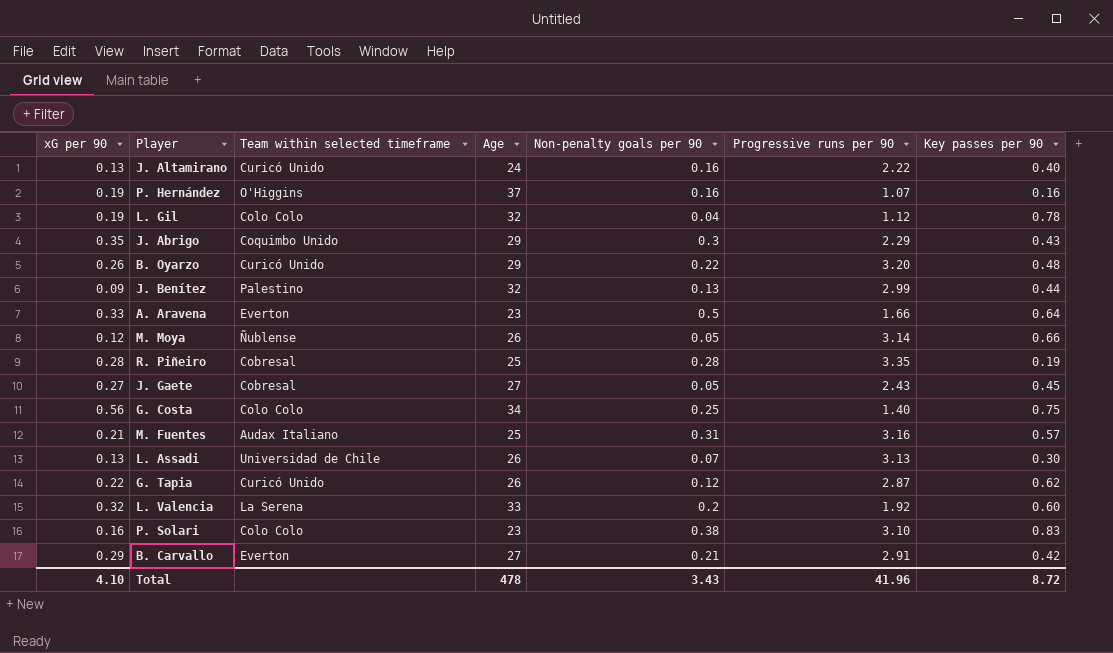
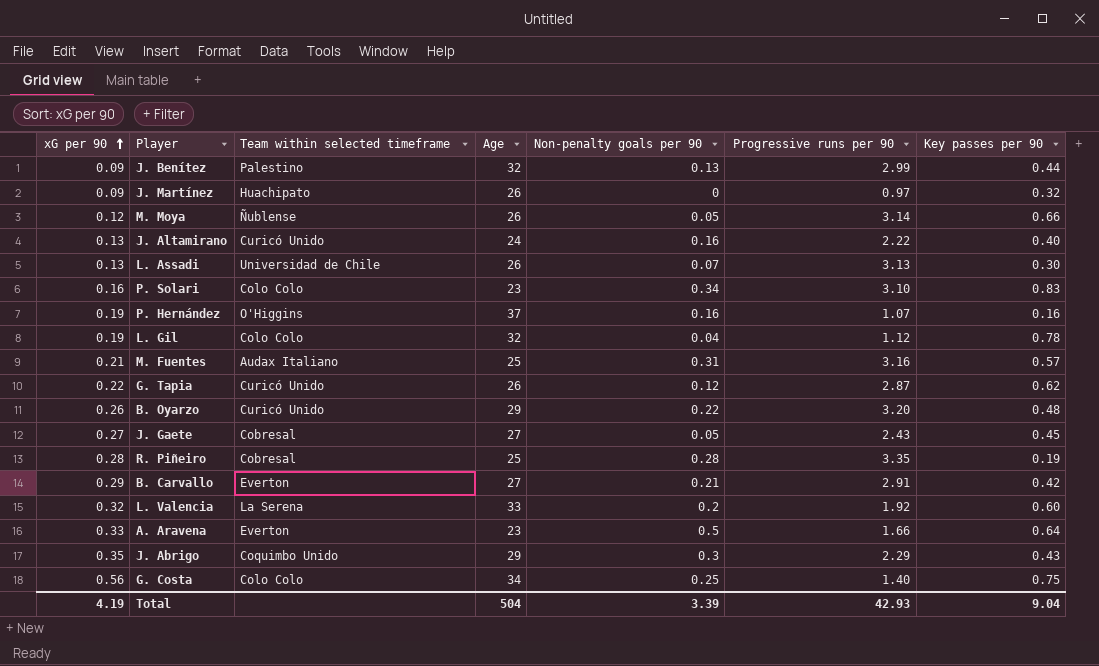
row order: none -> xG per 90 ascending
row J. Martínez: none -> 0.09 | Huachipato | 26 | 0 | 0.97 | 0.32
P. Solari | Non-penalty goals per 90: 0.38 -> 0.34
Total | xG per 90: 4.10 -> 4.19
Total | Age: 478 -> 504
Total | Non-penalty goals per 90: 3.43 -> 3.39
Total | Progressive runs per 90: 41.96 -> 42.93
Total | Key passes per 90: 8.72 -> 9.04

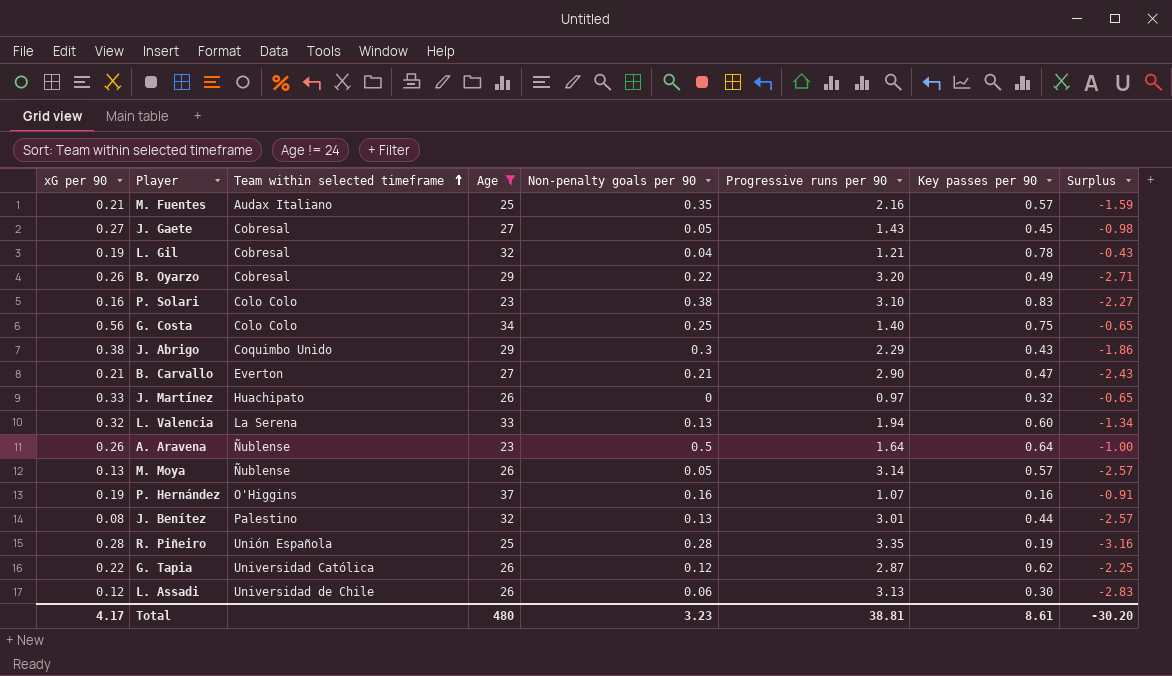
filter: none -> Age != 24
row order: xG per 90 ascending -> Team within selected timeframe ascending
column Surplus | formula: none -> [Key passes per 90] - [Progressive runs per 90]
M. Fuentes | Non-penalty goals per 90: 0.31 -> 0.35
M. Fuentes | Progressive runs per 90: 3.16 -> 2.16
J. Gaete | Progressive runs per 90: 2.43 -> 1.43
L. Gil | Team within selected timeframe: Colo Colo -> Cobresal
L. Gil | Progressive runs per 90: 1.12 -> 1.21
B. Oyarzo | Team within selected timeframe: Curicó Unido -> Cobresal
B. Oyarzo | Key passes per 90: 0.48 -> 0.49
P. Solari | Non-penalty goals per 90: 0.34 -> 0.38
J. Abrigo | xG per 90: 0.35 -> 0.38
B. Carvallo | xG per 90: 0.29 -> 0.21
B. Carvallo | Progressive runs per 90: 2.91 -> 2.90
B. Carvallo | Key passes per 90: 0.42 -> 0.47
J. Martínez | xG per 90: 0.09 -> 0.33
L. Valencia | Non-penalty goals per 90: 0.2 -> 0.13
L. Valencia | Progressive runs per 90: 1.92 -> 1.94
A. Aravena | xG per 90: 0.33 -> 0.26
A. Aravena | Team within selected timeframe: Everton -> Ñublense
A. Aravena | Progressive runs per 90: 1.66 -> 1.64
M. Moya | xG per 90: 0.12 -> 0.13
M. Moya | Key passes per 90: 0.66 -> 0.57
J. Benítez | xG per 90: 0.09 -> 0.08
J. Benítez | Progressive runs per 90: 2.99 -> 3.01
R. Piñeiro | Team within selected timeframe: Cobresal -> Unión Española
G. Tapia | Team within selected timeframe: Curicó Unido -> Universidad Católica
L. Assadi | xG per 90: 0.13 -> 0.12
L. Assadi | Non-penalty goals per 90: 0.07 -> 0.06
Total | xG per 90: 4.19 -> 4.17
Total | Age: 504 -> 480
Total | Non-penalty goals per 90: 3.39 -> 3.23
Total | Progressive runs per 90: 42.93 -> 38.81
Total | Key passes per 90: 9.04 -> 8.61

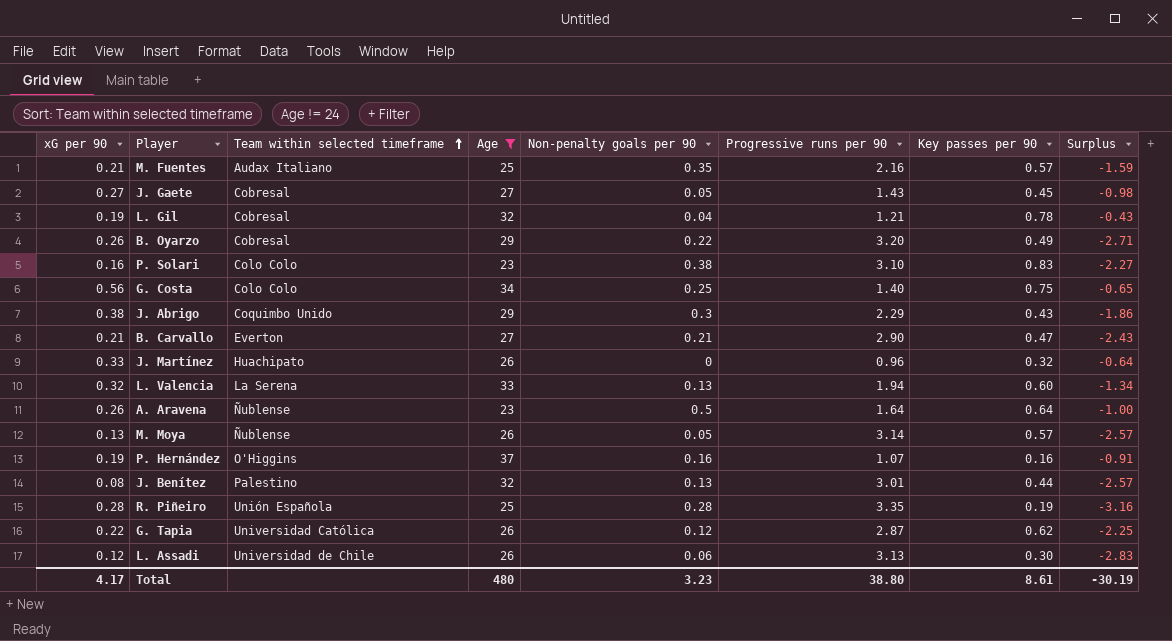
J. Martínez | Progressive runs per 90: 0.97 -> 0.96
J. Martínez | Surplus: -0.65 -> -0.64
Total | Progressive runs per 90: 38.81 -> 38.80
Total | Surplus: -30.20 -> -30.19

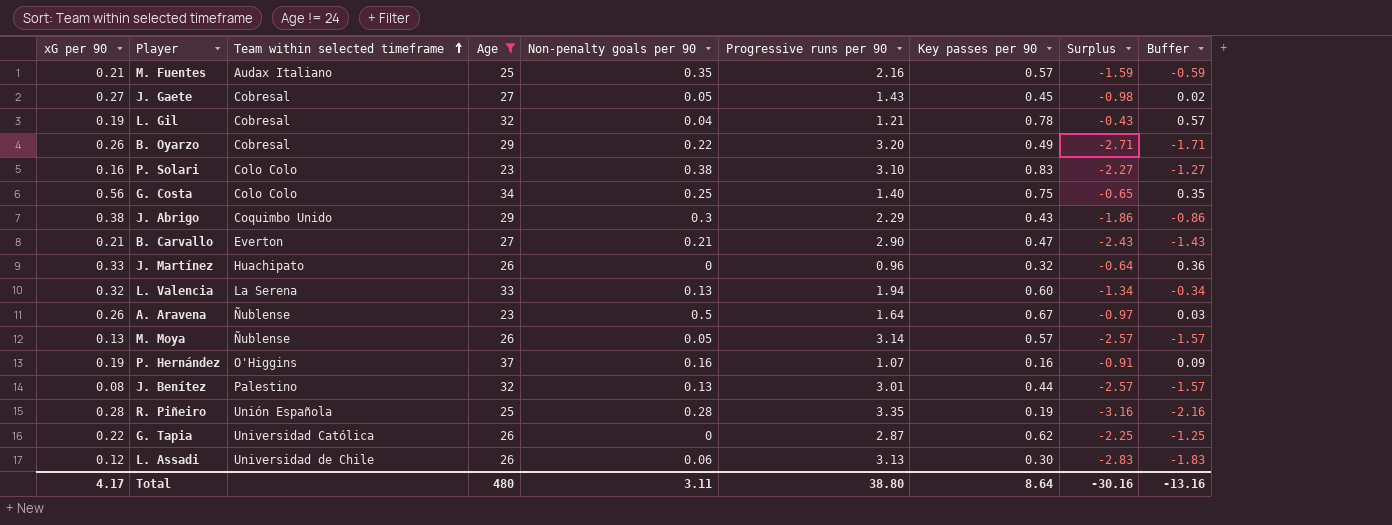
column Buffer | formula: none -> [Surplus] + 1
A. Aravena | Key passes per 90: 0.64 -> 0.67
A. Aravena | Surplus: -1.00 -> -0.97
G. Tapia | Non-penalty goals per 90: 0.12 -> 0
Total | Non-penalty goals per 90: 3.23 -> 3.11
Total | Key passes per 90: 8.61 -> 8.64
Total | Surplus: -30.19 -> -30.16

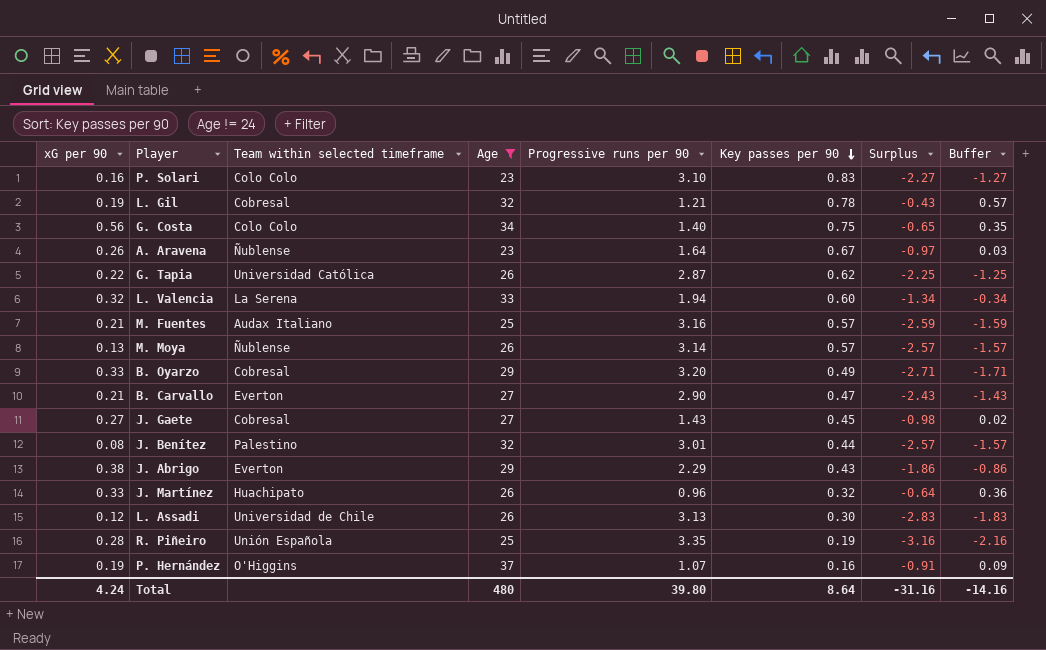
row order: Team within selected timeframe ascending -> Key passes per 90 descending
column Non-penalty goals per 90 | position: 5 -> none
M. Fuentes | Progressive runs per 90: 2.16 -> 3.16
M. Fuentes | Surplus: -1.59 -> -2.59
M. Fuentes | Buffer: -0.59 -> -1.59
B. Oyarzo | xG per 90: 0.26 -> 0.33
J. Abrigo | Team within selected timeframe: Coquimbo Unido -> Everton
Total | xG per 90: 4.17 -> 4.24
Total | Progressive runs per 90: 38.80 -> 39.80
Total | Surplus: -30.16 -> -31.16
Total | Buffer: -13.16 -> -14.16

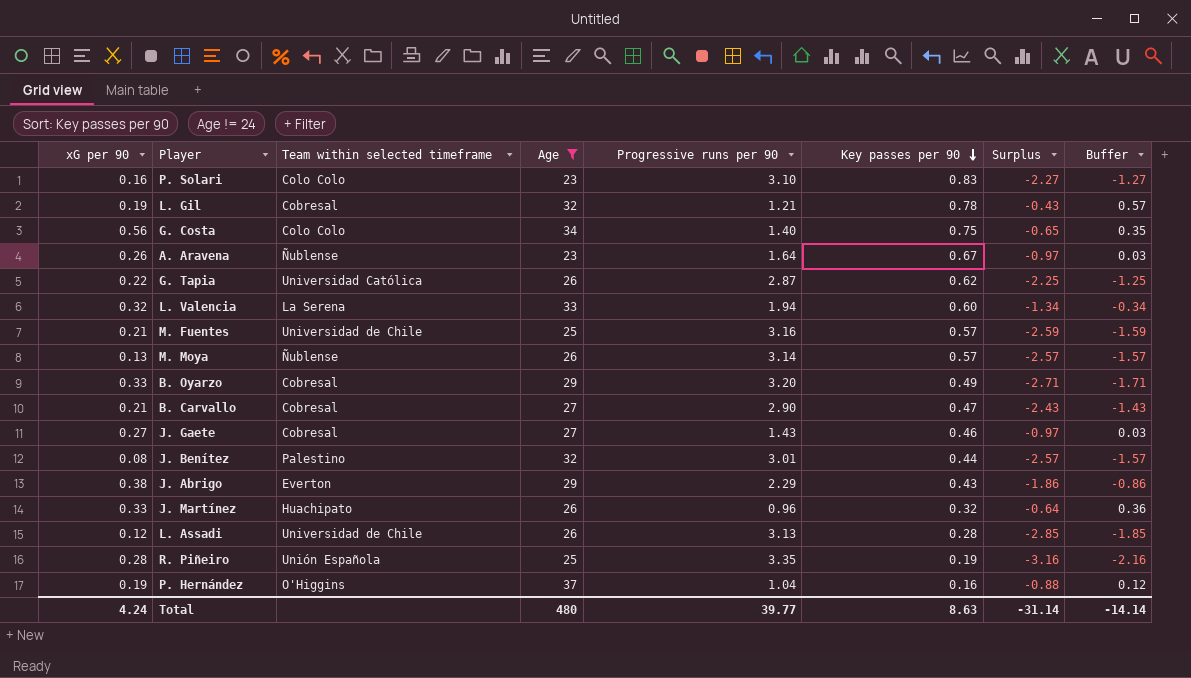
M. Fuentes | Team within selected timeframe: Audax Italiano -> Universidad de Chile
B. Carvallo | Team within selected timeframe: Everton -> Cobresal
J. Gaete | Key passes per 90: 0.45 -> 0.46
J. Gaete | Surplus: -0.98 -> -0.97
J. Gaete | Buffer: 0.02 -> 0.03
L. Assadi | Key passes per 90: 0.30 -> 0.28
L. Assadi | Surplus: -2.83 -> -2.85
L. Assadi | Buffer: -1.83 -> -1.85
P. Hernández | Progressive runs per 90: 1.07 -> 1.04
P. Hernández | Surplus: -0.91 -> -0.88
P. Hernández | Buffer: 0.09 -> 0.12
Total | Progressive runs per 90: 39.80 -> 39.77
Total | Key passes per 90: 8.64 -> 8.63
Total | Surplus: -31.16 -> -31.14
Total | Buffer: -14.16 -> -14.14

